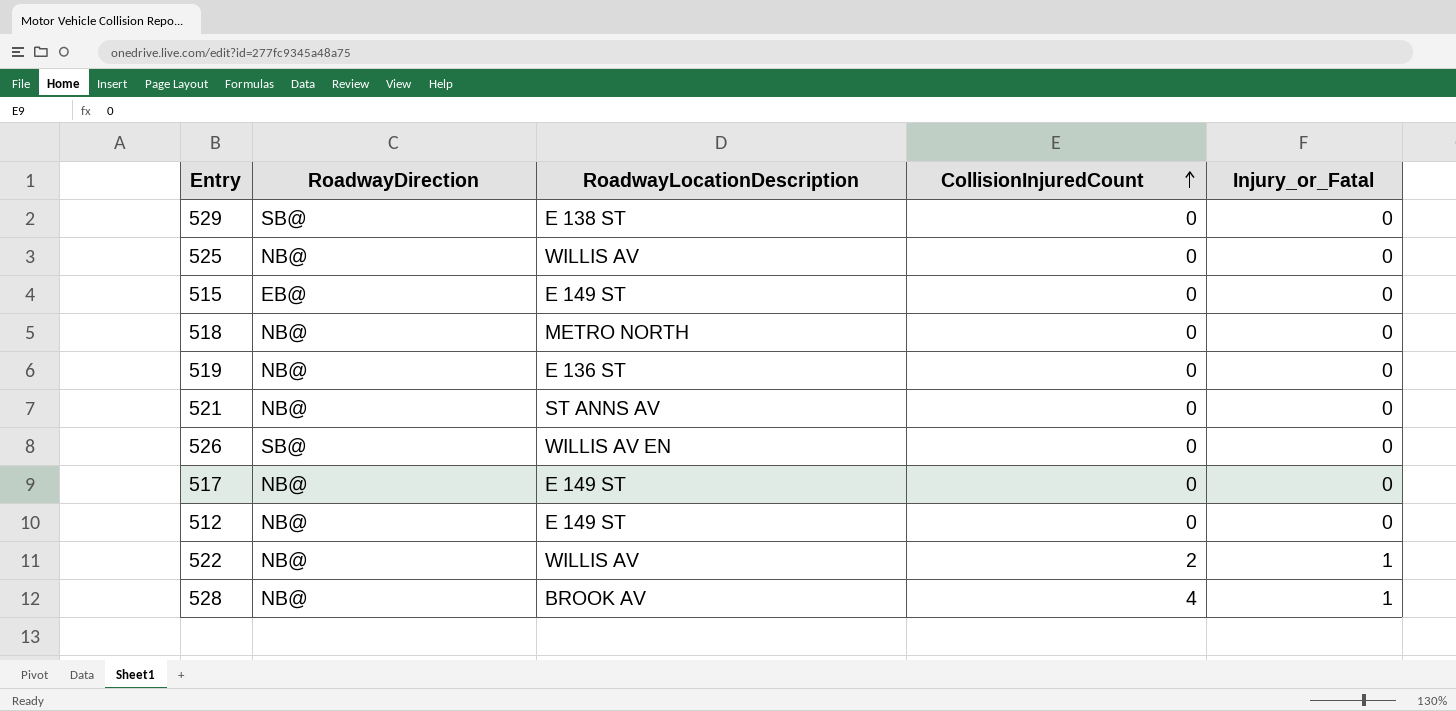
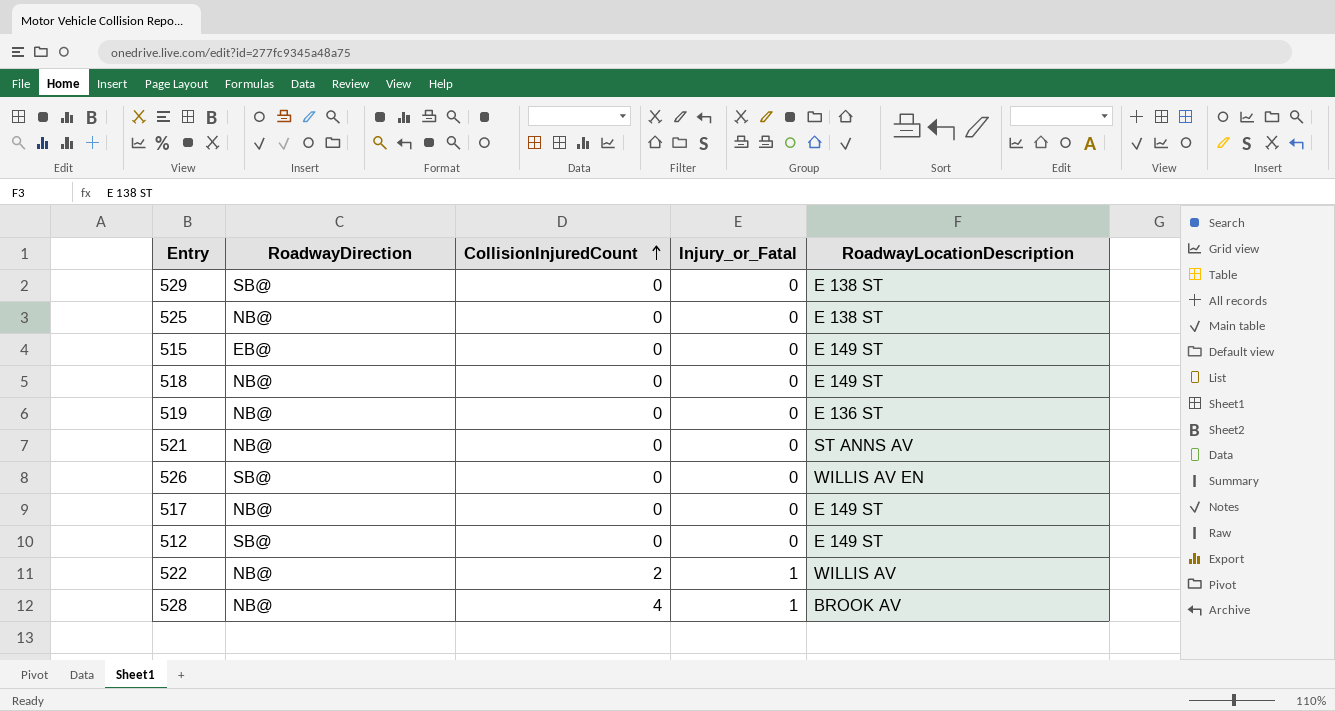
column RoadwayLocationDescription | position: 3 -> 5
525 | RoadwayLocationDescription: WILLIS AV -> E 138 ST
518 | RoadwayLocationDescription: METRO NORTH -> E 149 ST
512 | RoadwayDirection: NB@ -> SB@

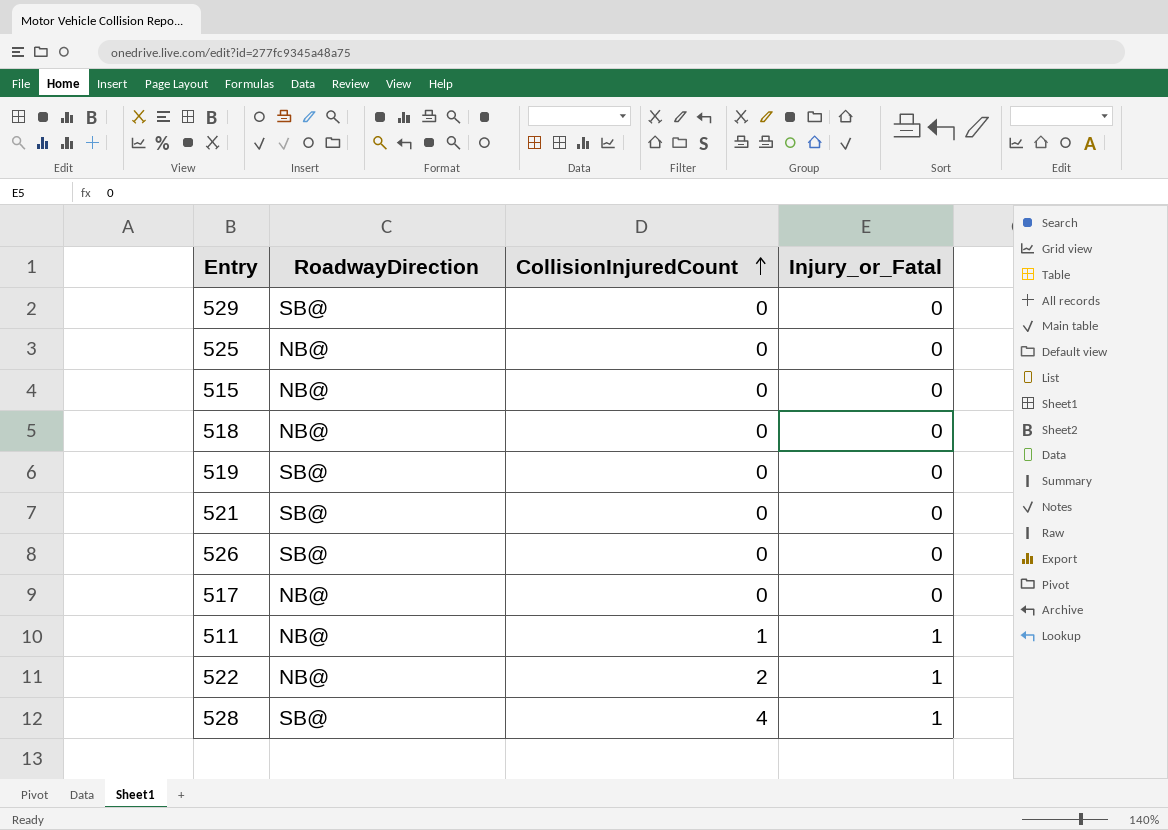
column RoadwayLocationDescription | position: 5 -> none
row 512: SB@ | 0 | 0 | E 149 ST -> none
515 | RoadwayDirection: EB@ -> NB@
519 | RoadwayDirection: NB@ -> SB@
521 | RoadwayDirection: NB@ -> SB@
row 511: none -> NB@ | 1 | 1
528 | RoadwayDirection: NB@ -> SB@

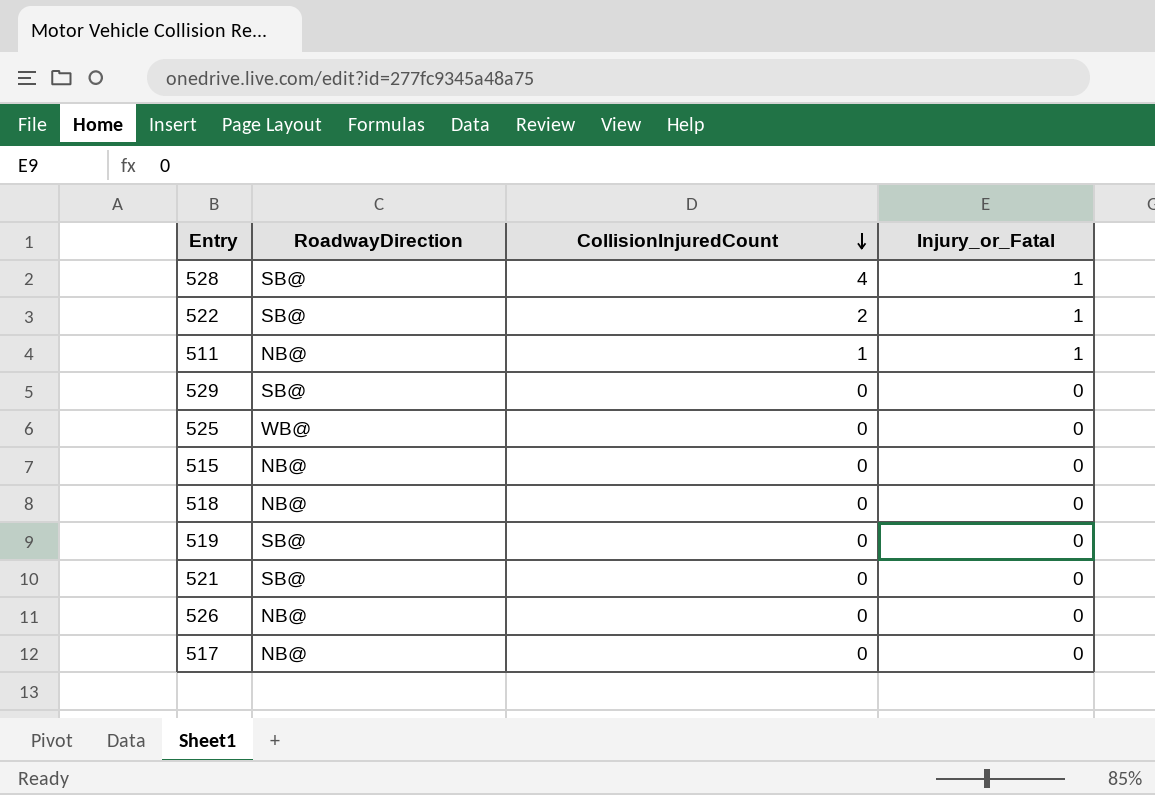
row order: CollisionInjuredCount ascending -> CollisionInjuredCount descending
522 | RoadwayDirection: NB@ -> SB@
525 | RoadwayDirection: NB@ -> WB@
526 | RoadwayDirection: SB@ -> NB@

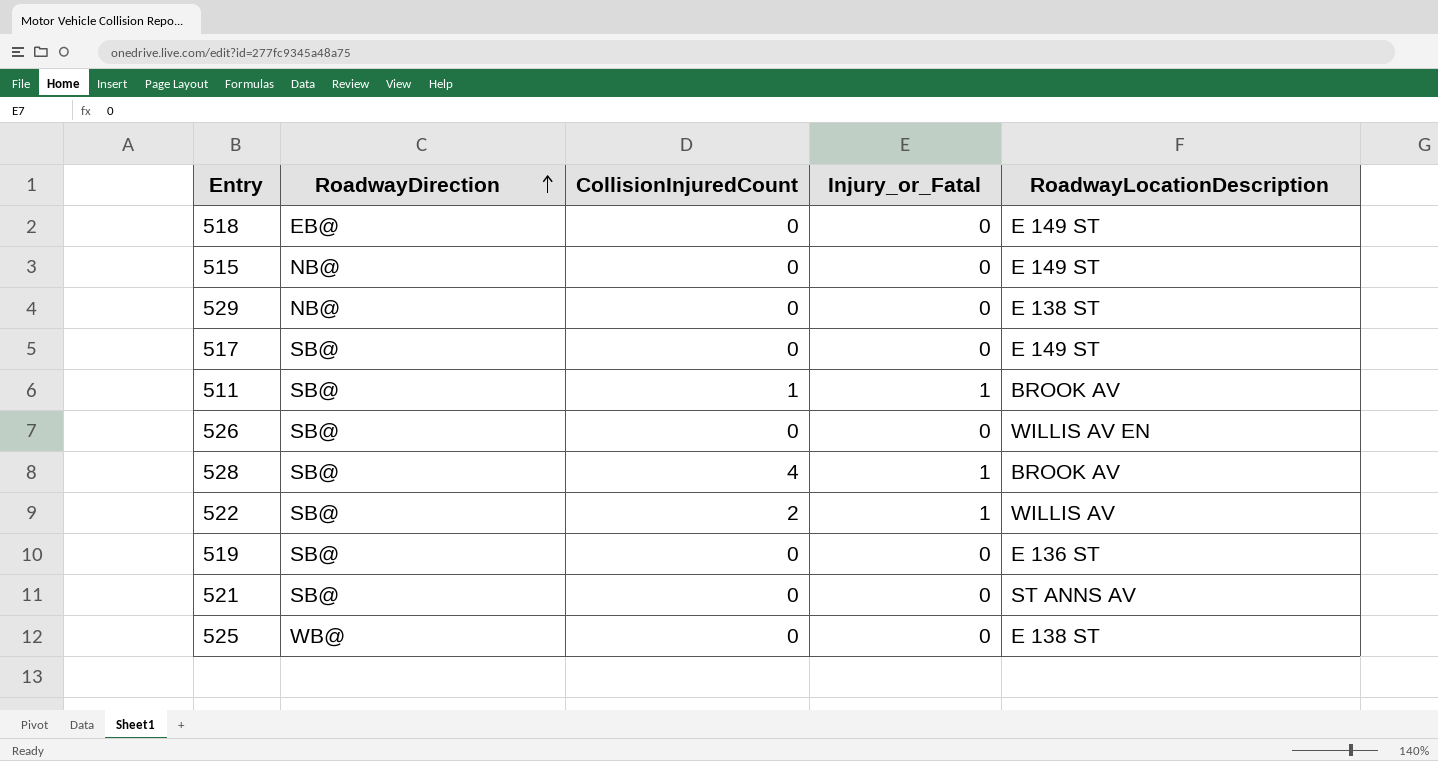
row order: CollisionInjuredCount descending -> RoadwayDirection ascending
column RoadwayLocationDescription | position: none -> 5
518 | RoadwayDirection: NB@ -> EB@
529 | RoadwayDirection: SB@ -> NB@
517 | RoadwayDirection: NB@ -> SB@
511 | RoadwayDirection: NB@ -> SB@
526 | RoadwayDirection: NB@ -> SB@

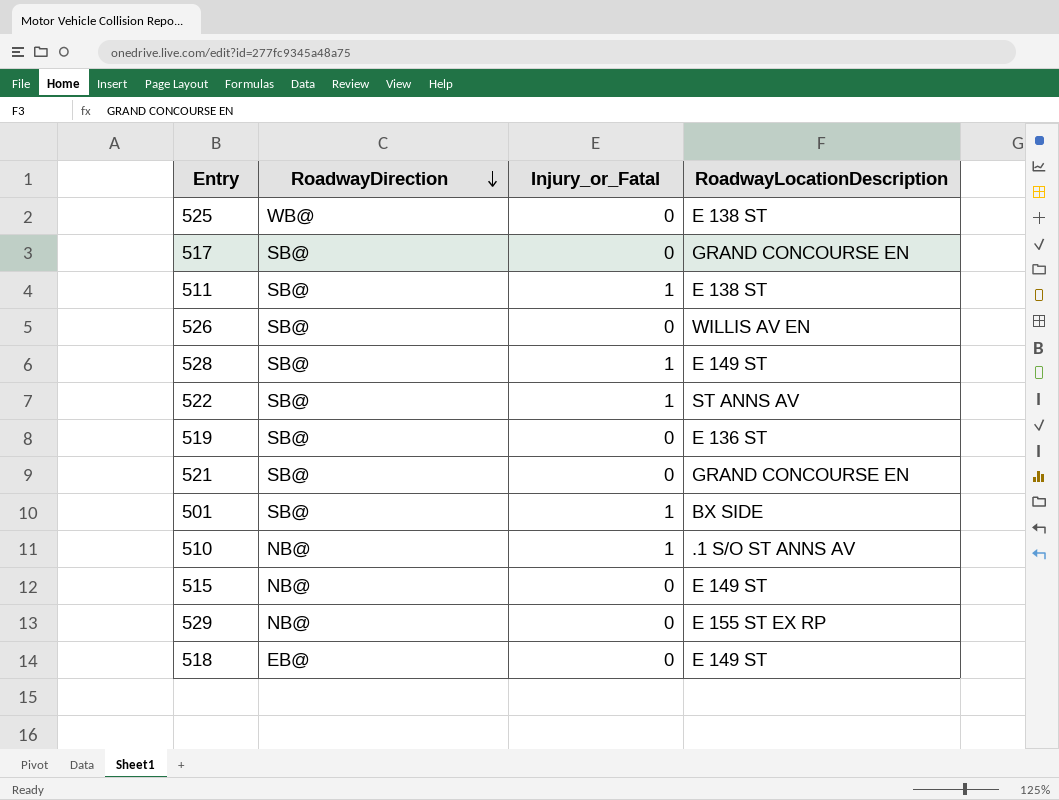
row order: RoadwayDirection ascending -> RoadwayDirection descending
column CollisionInjuredCount | position: 3 -> none
517 | RoadwayLocationDescription: E 149 ST -> GRAND CONCOURSE EN
511 | RoadwayLocationDescription: BROOK AV -> E 138 ST
528 | RoadwayLocationDescription: BROOK AV -> E 149 ST
522 | RoadwayLocationDescription: WILLIS AV -> ST ANNS AV
521 | RoadwayLocationDescription: ST ANNS AV -> GRAND CONCOURSE EN
row 501: none -> SB@ | 1 | BX SIDE
row 510: none -> NB@ | 1 | .1 S/O ST ANNS AV
529 | RoadwayLocationDescription: E 138 ST -> E 155 ST EX RP

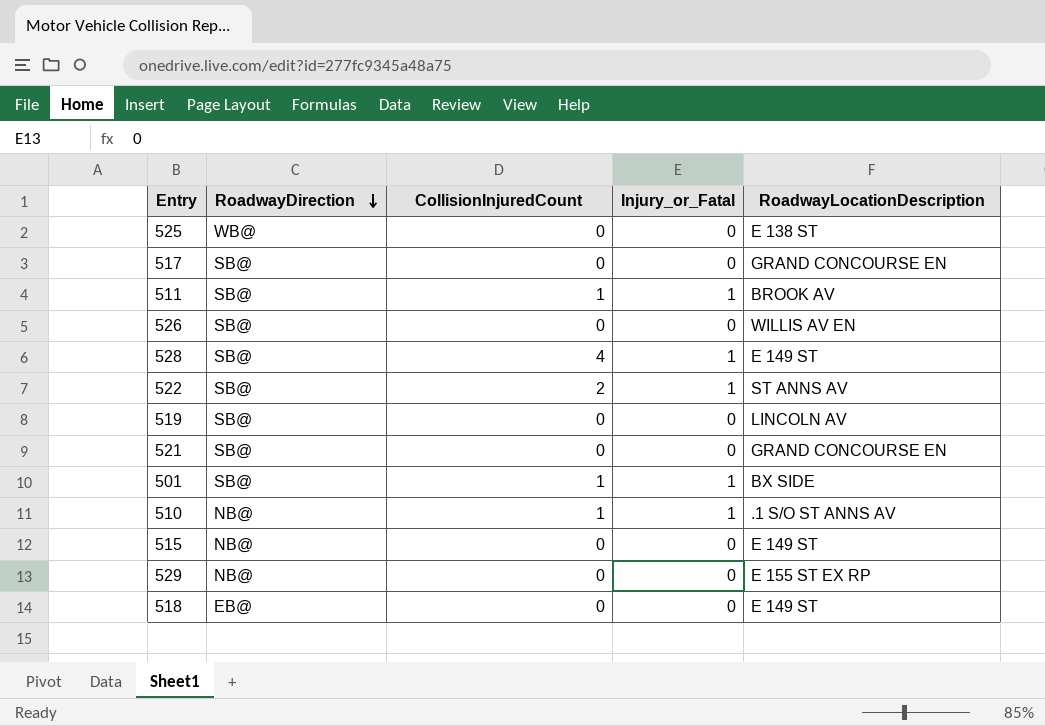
column CollisionInjuredCount | position: none -> 3
511 | RoadwayLocationDescription: E 138 ST -> BROOK AV
519 | RoadwayLocationDescription: E 136 ST -> LINCOLN AV

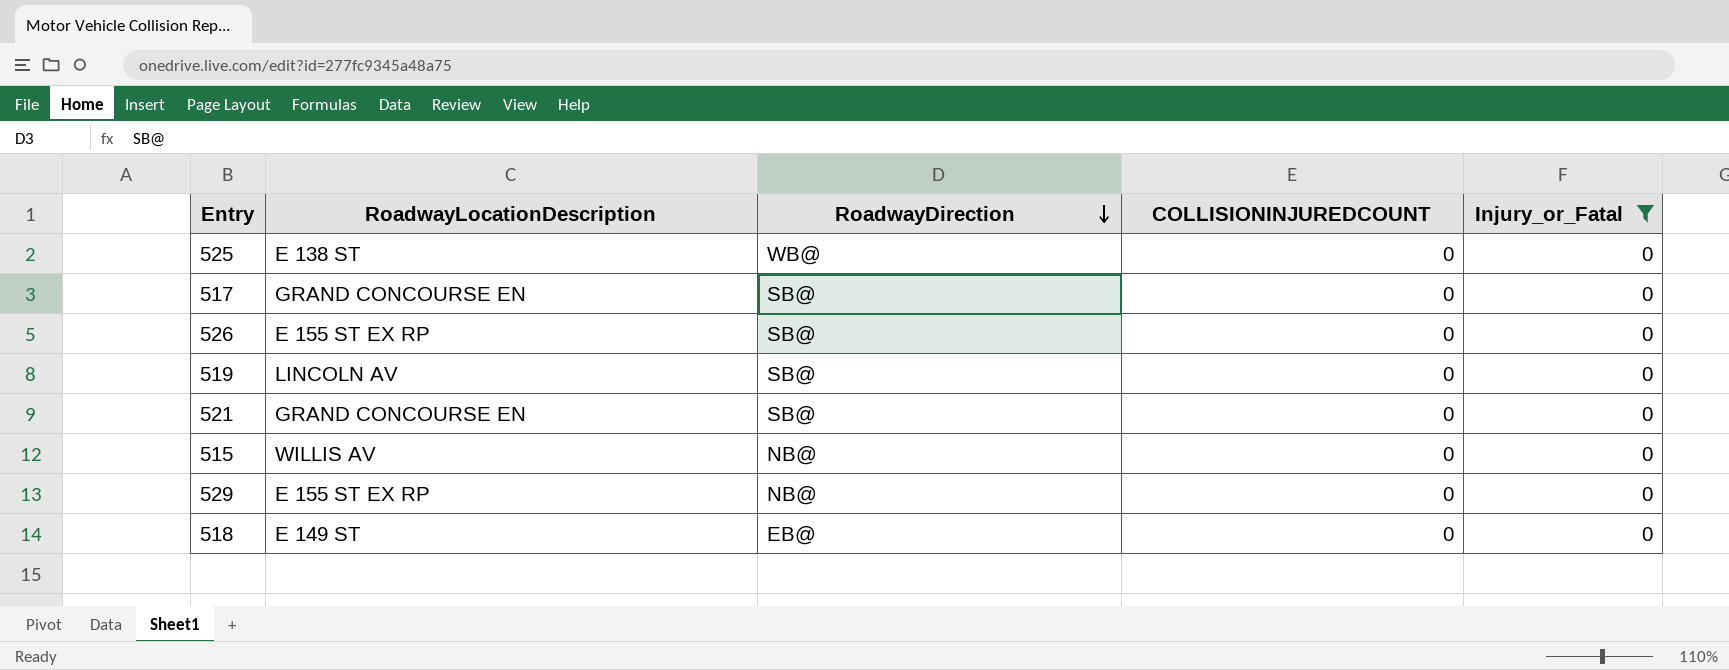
filter: none -> Injury_or_Fatal = 0
column RoadwayLocationDescription | position: 5 -> 2
column name: CollisionInjuredCount -> COLLISIONINJUREDCOUNT
526 | RoadwayLocationDescription: WILLIS AV EN -> E 155 ST EX RP
515 | RoadwayLocationDescription: E 149 ST -> WILLIS AV

